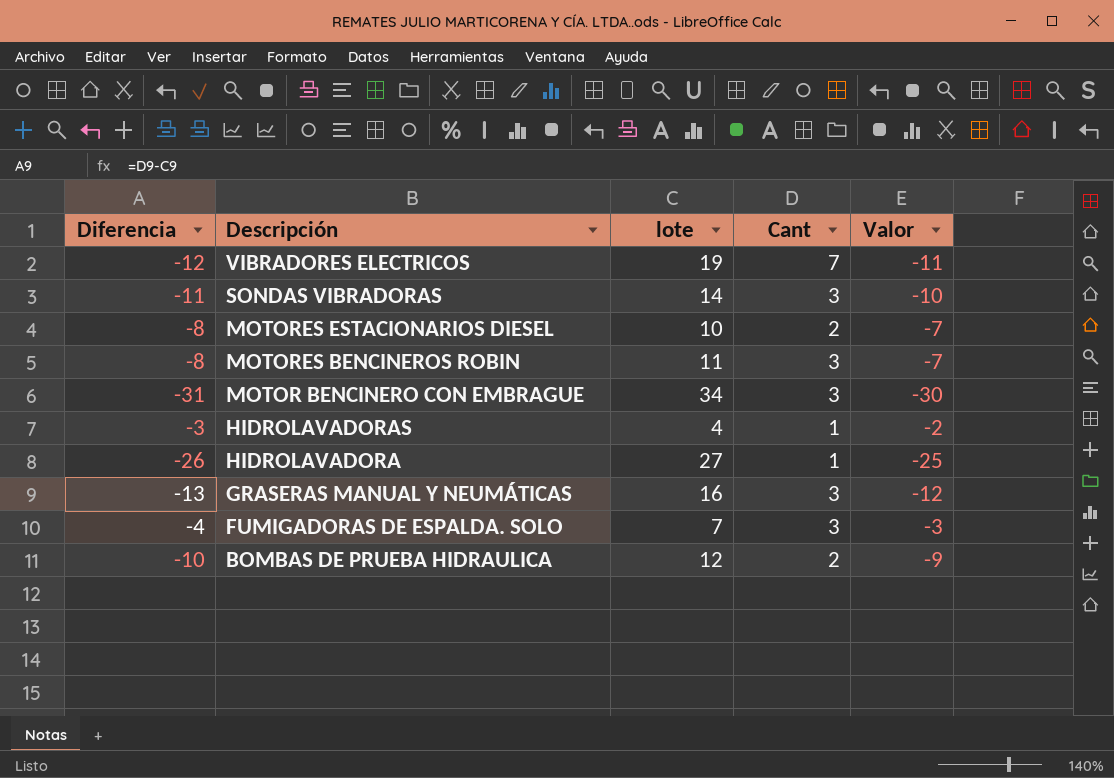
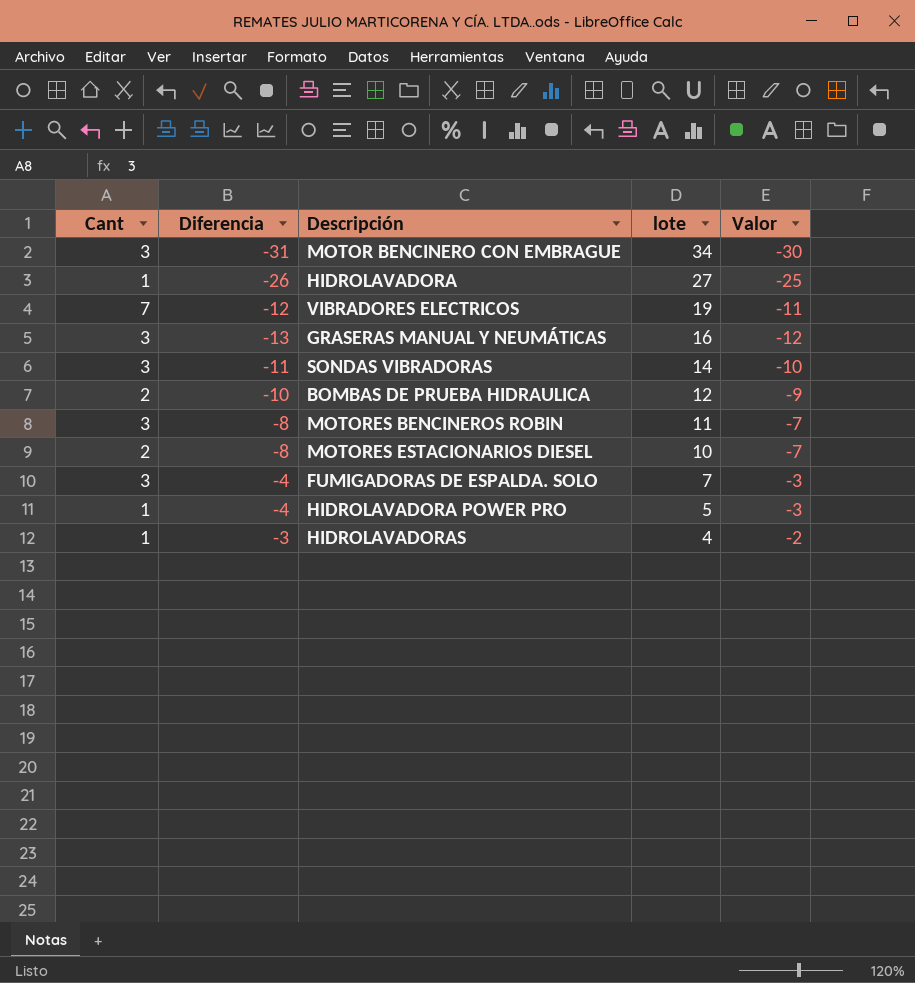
row order: Descripción descending -> lote descending
column Cant | position: 4 -> 1
row HIDROLAVADORA POWER PRO: none -> 1 | -4 | 5 | -3

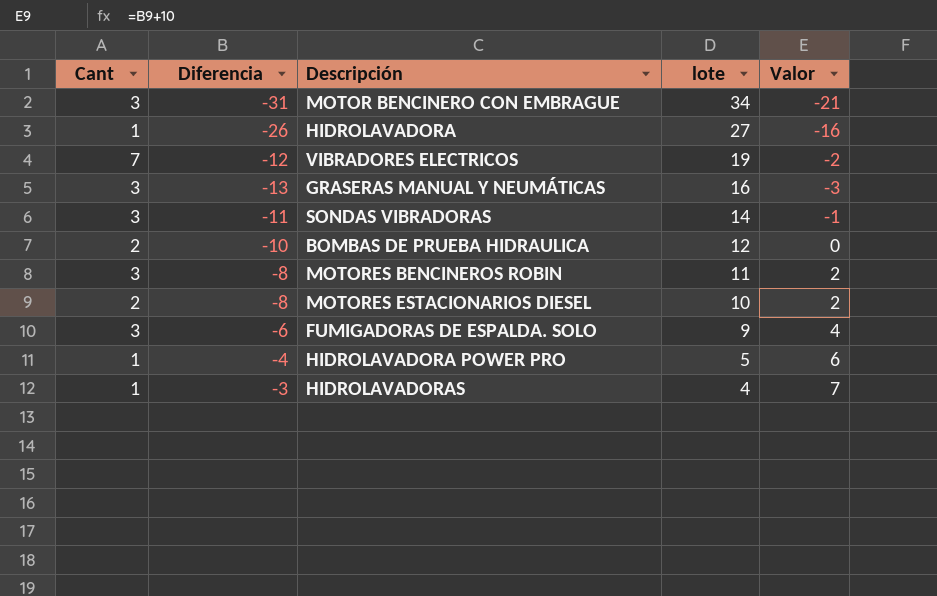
column Valor | formula: [Diferencia] + 1 -> [Diferencia] + 10
FUMIGADORAS DE ESPALDA. SOLO | Diferencia: -4 -> -6
FUMIGADORAS DE ESPALDA. SOLO | lote: 7 -> 9

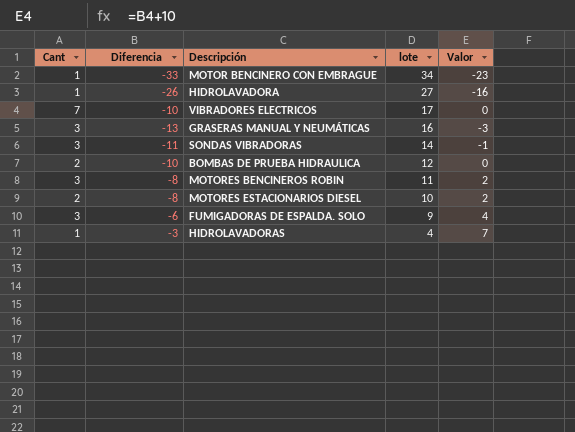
row HIDROLAVADORA POWER PRO: 1 | -4 | 5 | 6 -> none
MOTOR BENCINERO CON EMBRAGUE | Cant: 3 -> 1
MOTOR BENCINERO CON EMBRAGUE | Diferencia: -31 -> -33
MOTOR BENCINERO CON EMBRAGUE | Valor: -21 -> -23
VIBRADORES ELECTRICOS | Diferencia: -12 -> -10
VIBRADORES ELECTRICOS | lote: 19 -> 17
VIBRADORES ELECTRICOS | Valor: -2 -> 0

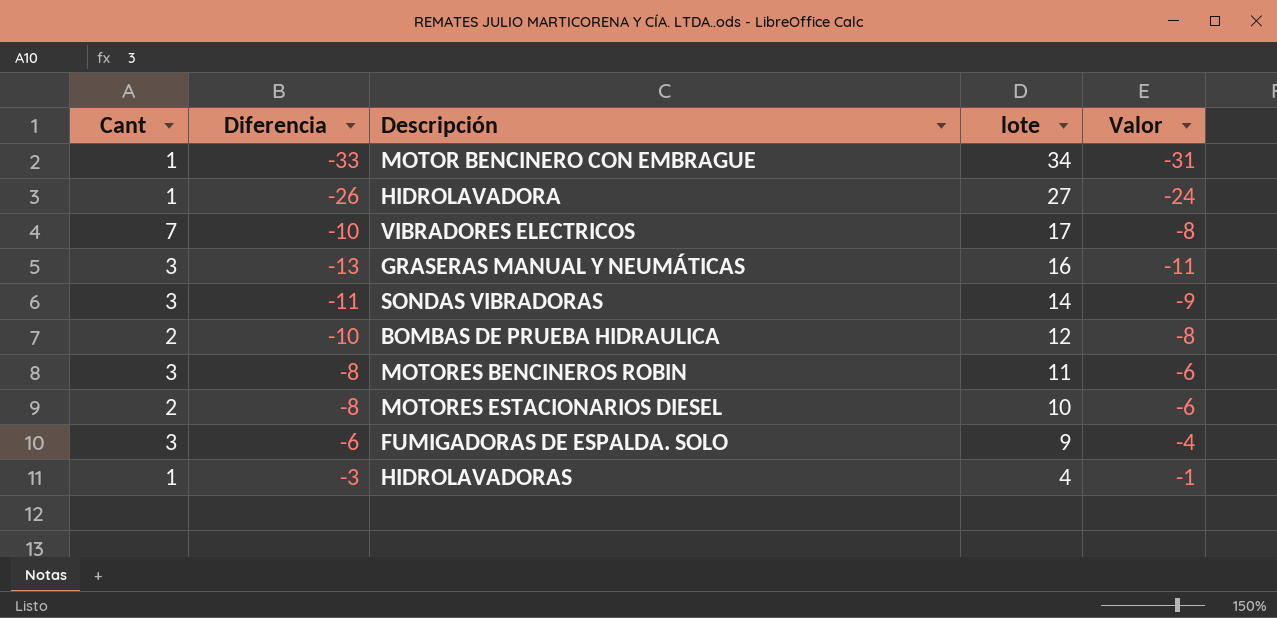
column Valor | formula: [Diferencia] + 10 -> [Diferencia] + 2

